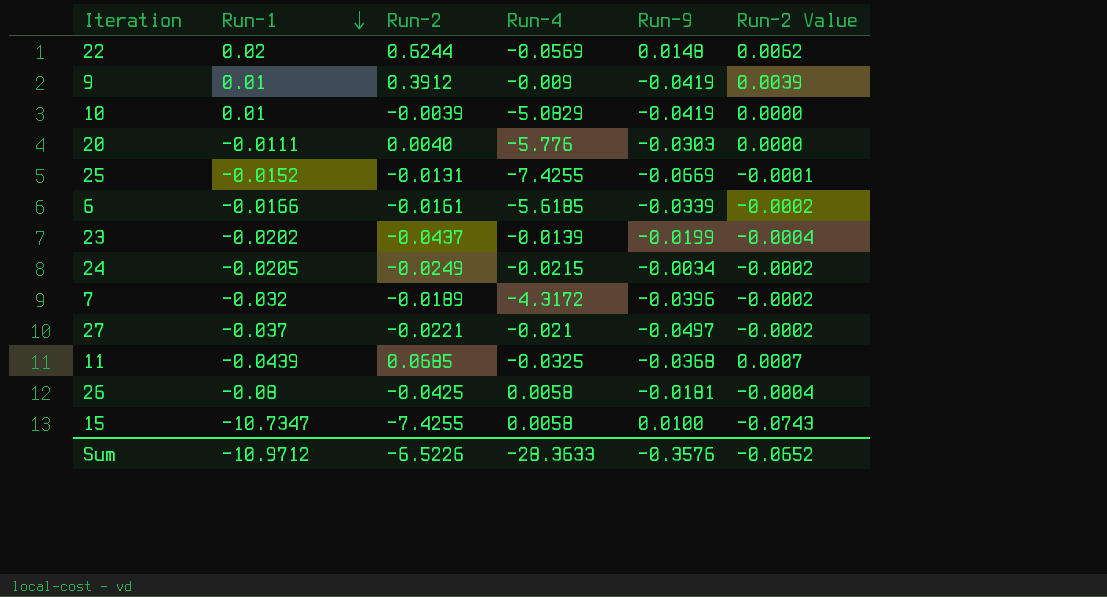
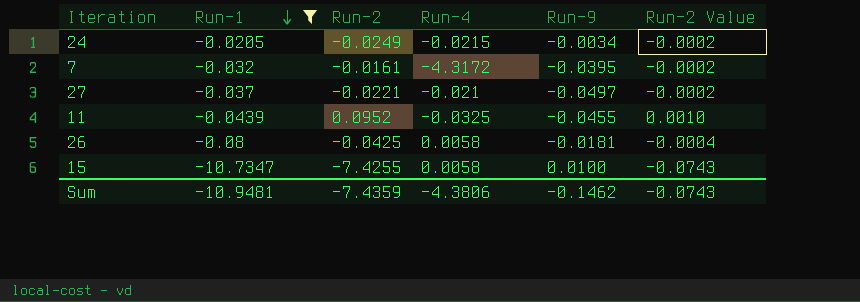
filter: none -> Run-1 <= -0.0205
7 | Run-2: -0.0189 -> -0.0161
7 | Run-9: -0.0396 -> -0.0395
11 | Run-2: 0.0685 -> 0.0952
11 | Run-9: -0.0368 -> -0.0455
11 | Run-2 Value: 0.0007 -> 0.0010
Sum | Run-1: -10.9712 -> -10.9481
Sum | Run-2: -6.5226 -> -7.4359
Sum | Run-4: -28.3633 -> -4.3806
Sum | Run-9: -0.3576 -> -0.1462
Sum | Run-2 Value: -0.0652 -> -0.0743

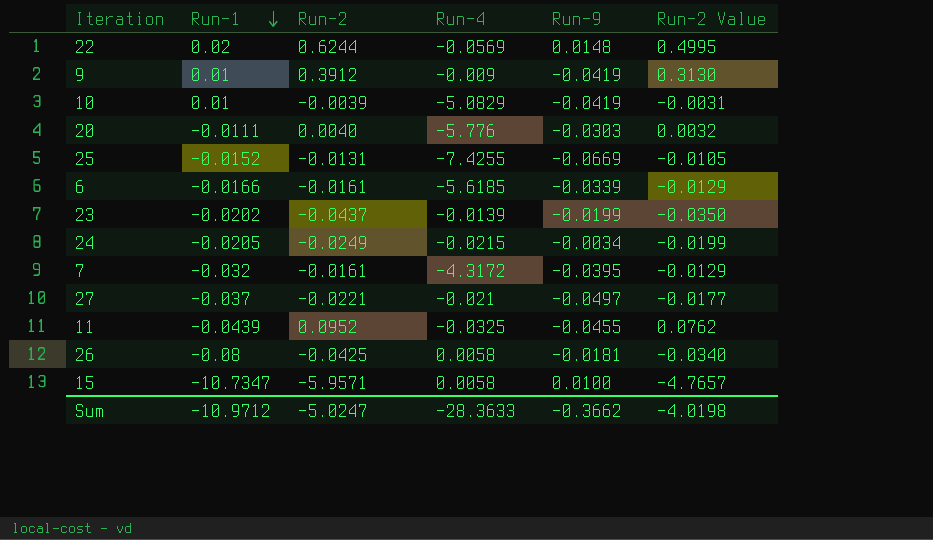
filter: Run-1 <= -0.0205 -> none
column Run-2 Value | formula: [Run-2] * 0.01 -> [Run-2] * 0.8
15 | Run-2: -7.4255 -> -5.9571
Sum | Run-1: -10.9481 -> -10.9712
Sum | Run-2: -7.4359 -> -5.0247
Sum | Run-4: -4.3806 -> -28.3633
Sum | Run-9: -0.1462 -> -0.3662
Sum | Run-2 Value: -0.0743 -> -4.0198

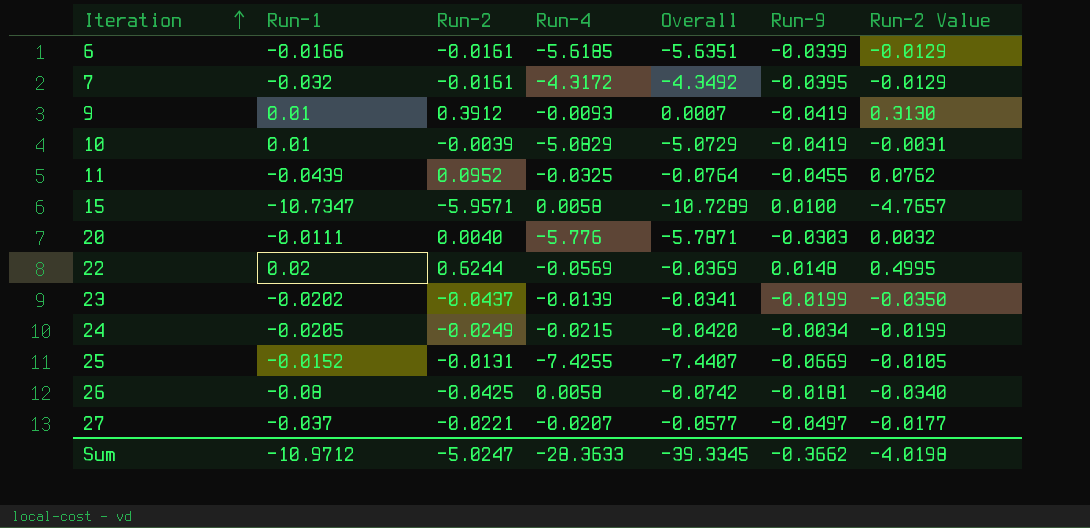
row order: Run-1 descending -> Iteration ascending
column Overall | formula: none -> [Run-1] + [Run-4]
9 | Run-4: -0.009 -> -0.0093
27 | Run-4: -0.021 -> -0.0207

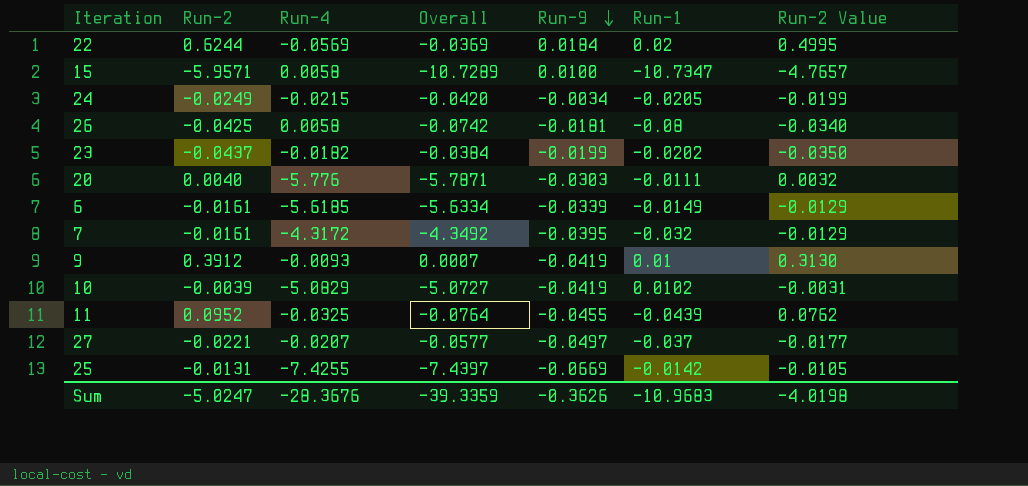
row order: Iteration ascending -> Run-9 descending
column Run-1 | position: 2 -> 6
22 | Run-9: 0.0148 -> 0.0184
23 | Run-4: -0.0139 -> -0.0182
23 | Overall: -0.0341 -> -0.0384
6 | Overall: -5.6351 -> -5.6334
6 | Run-1: -0.0166 -> -0.0149
10 | Overall: -5.0729 -> -5.0727
10 | Run-1: 0.01 -> 0.0102
25 | Overall: -7.4407 -> -7.4397
25 | Run-1: -0.0152 -> -0.0142
Sum | Run-4: -28.3633 -> -28.3676
Sum | Overall: -39.3345 -> -39.3359
Sum | Run-9: -0.3662 -> -0.3626
Sum | Run-1: -10.9712 -> -10.9683

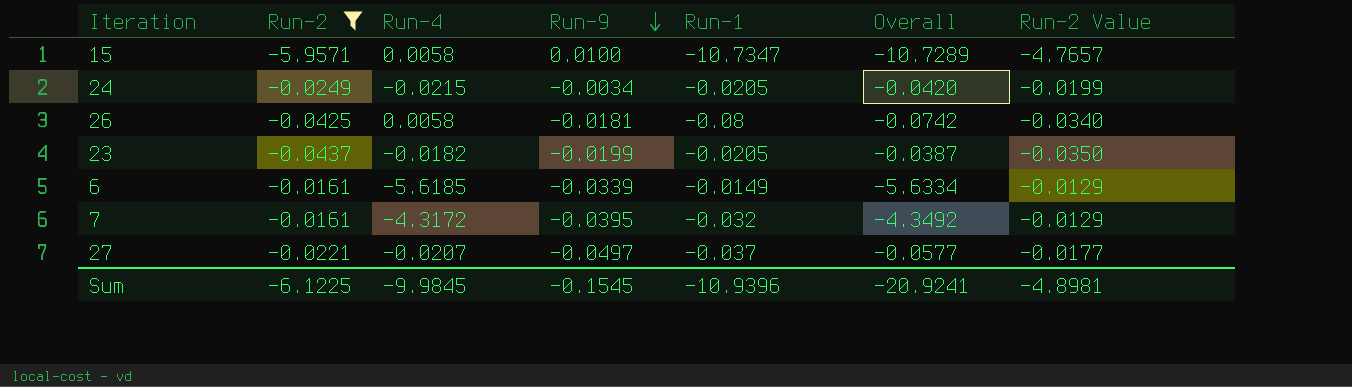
filter: none -> Run-2 <= -0.0161
column Overall | position: 4 -> 6
23 | Run-1: -0.0202 -> -0.0205
23 | Overall: -0.0384 -> -0.0387
Sum | Run-2: -5.0247 -> -6.1225
Sum | Run-4: -28.3676 -> -9.9845
Sum | Run-9: -0.3626 -> -0.1545
Sum | Run-1: -10.9683 -> -10.9396
Sum | Overall: -39.3359 -> -20.9241
Sum | Run-2 Value: -4.0198 -> -4.8981

